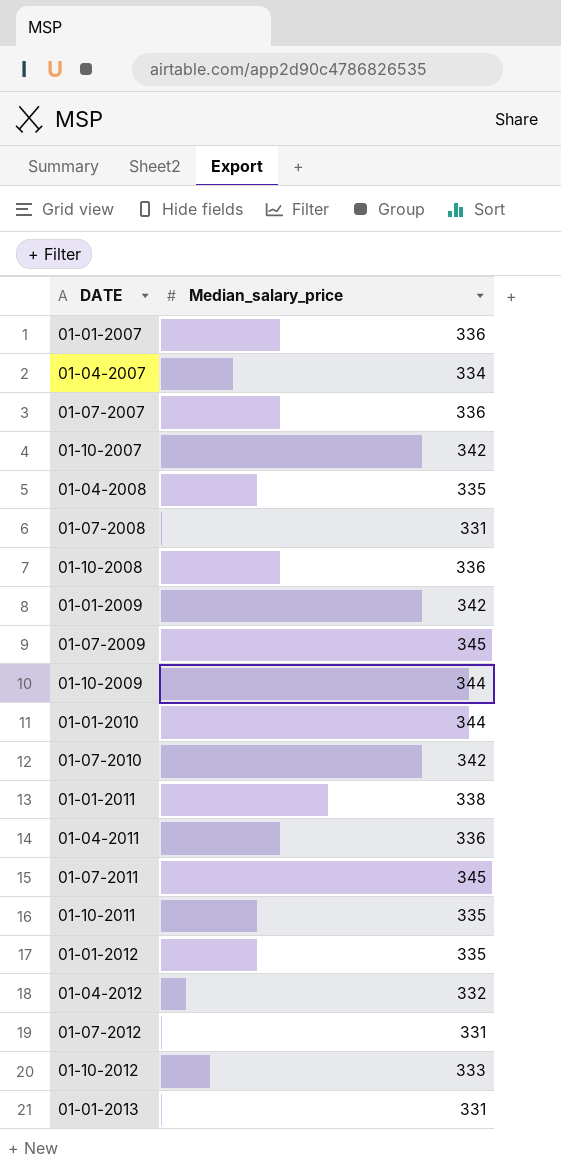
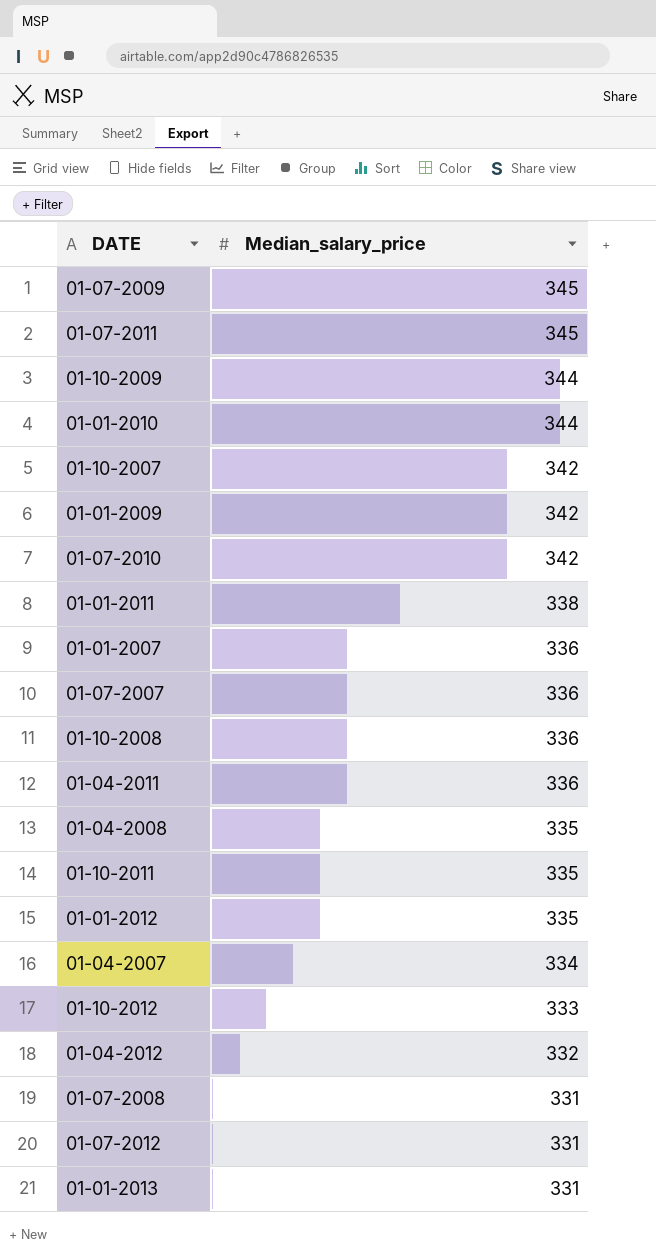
row order: none -> Median_salary_price descending

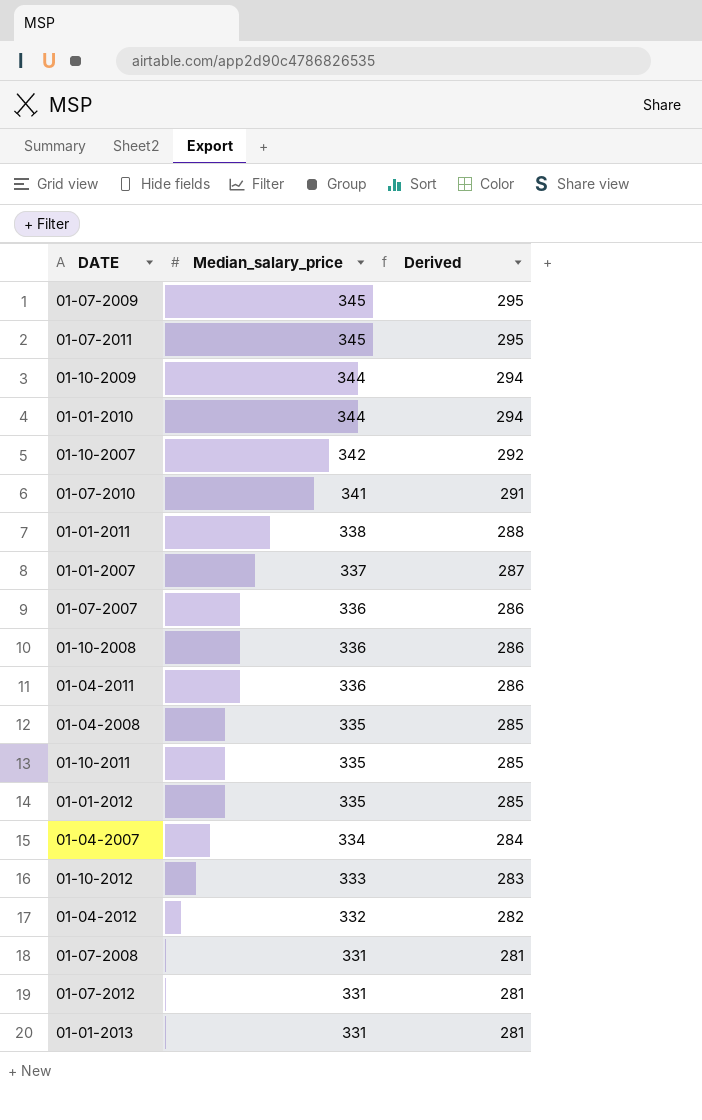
column Derived | formula: none -> [Median_salary_price] - 50
row 01-01-2009: 342 -> none
01-07-2010 | Median_salary_price: 342 -> 341
01-01-2007 | Median_salary_price: 336 -> 337

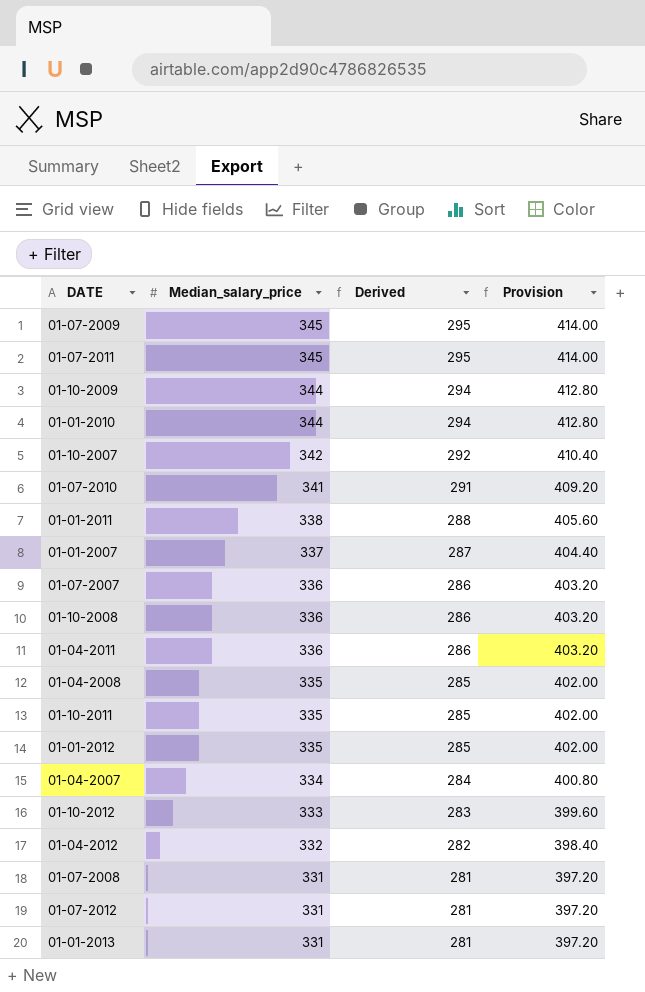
column Provision | formula: none -> [Median_salary_price] * 1.2

